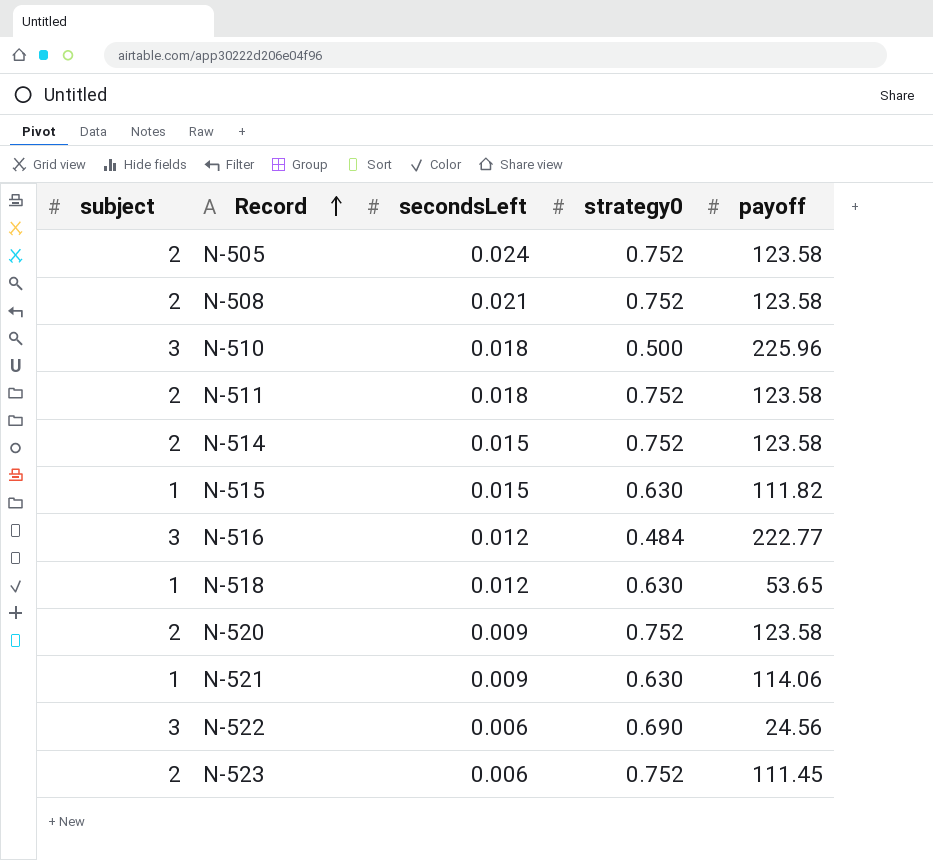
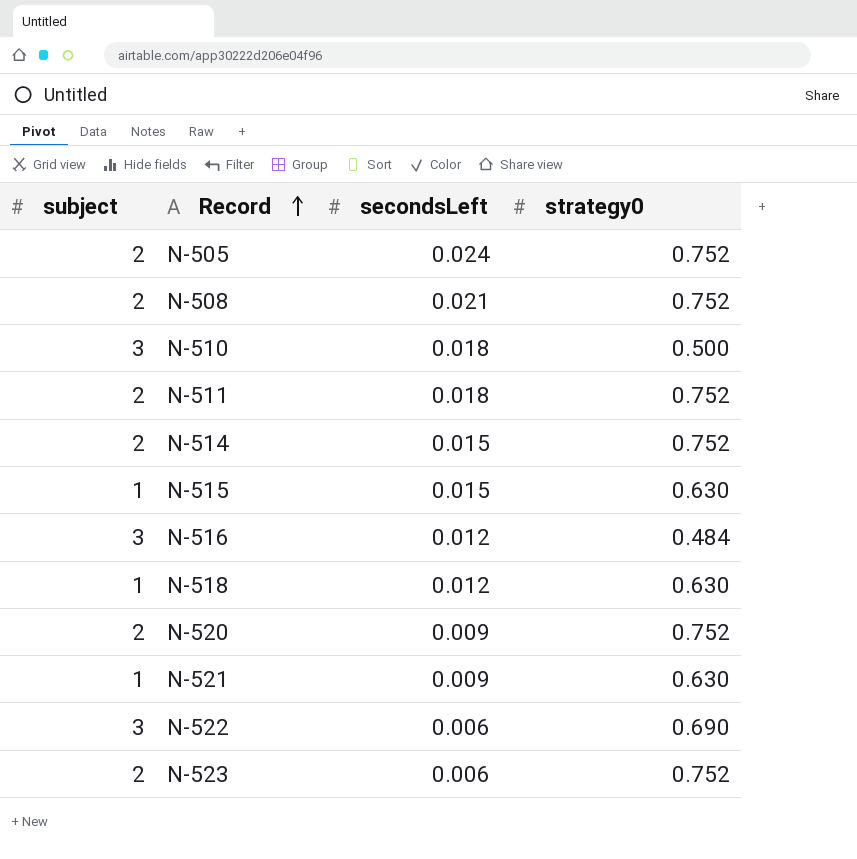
column payoff | position: 5 -> none

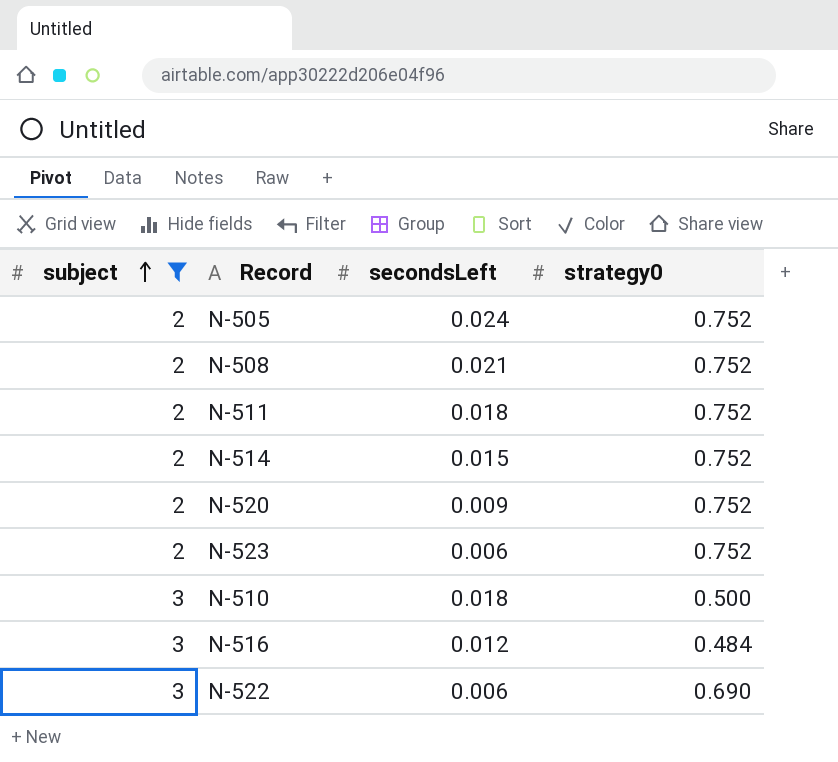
filter: none -> subject != 1
row order: Record ascending -> subject ascending

